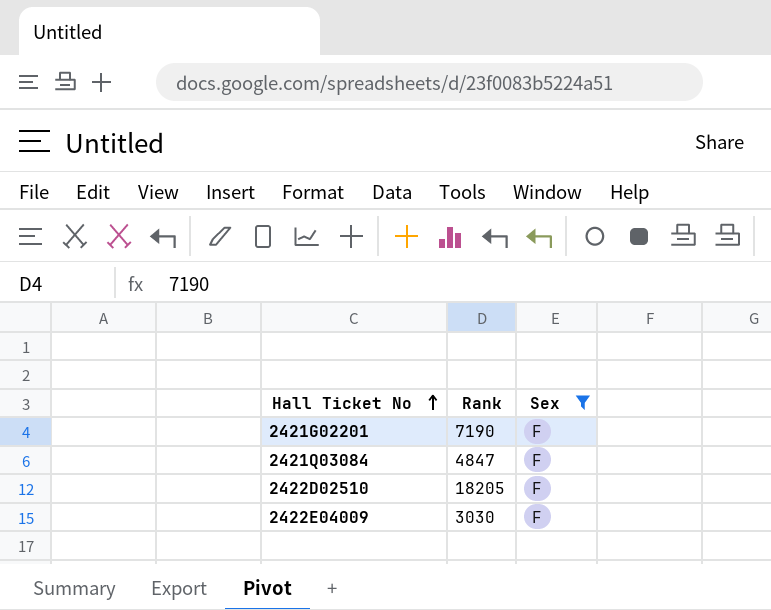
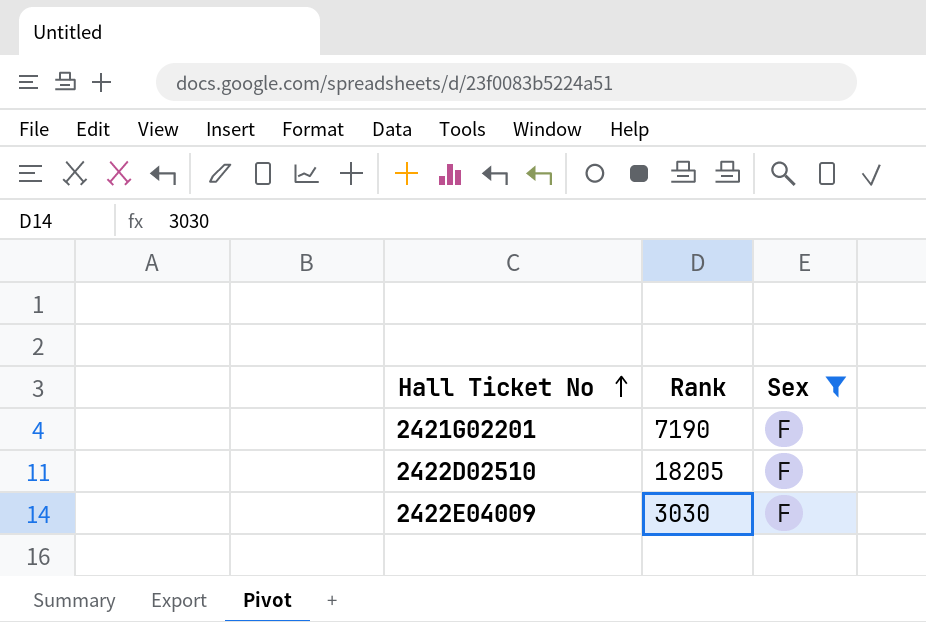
row 2421Q03084: 4847 | F -> none

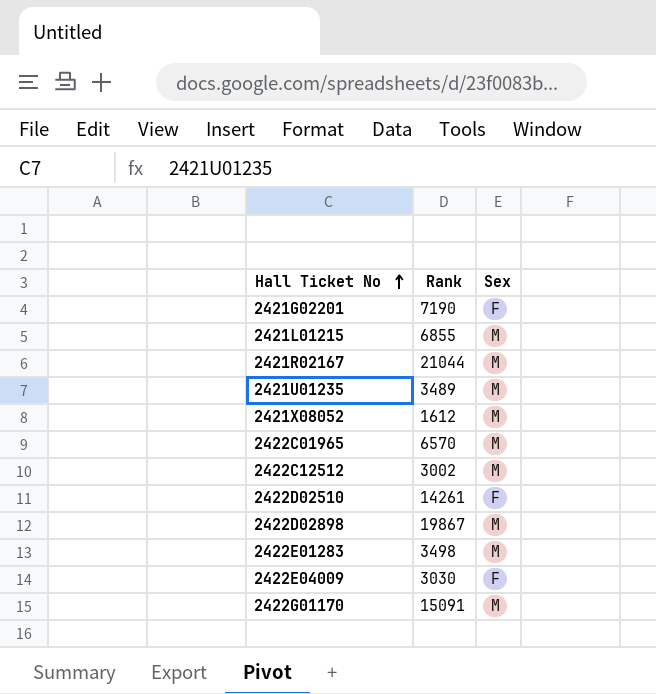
filter: Sex = F -> none
2422D02510 | Rank: 18205 -> 14261

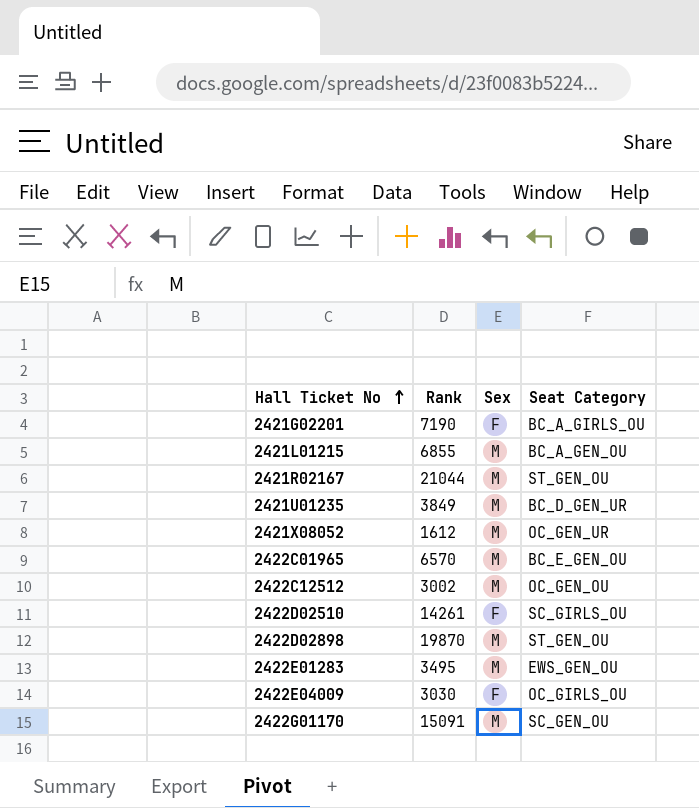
column Seat Category | position: none -> 4
2421U01235 | Rank: 3489 -> 3849
2422D02898 | Rank: 19867 -> 19870
2422E01283 | Rank: 3498 -> 3495

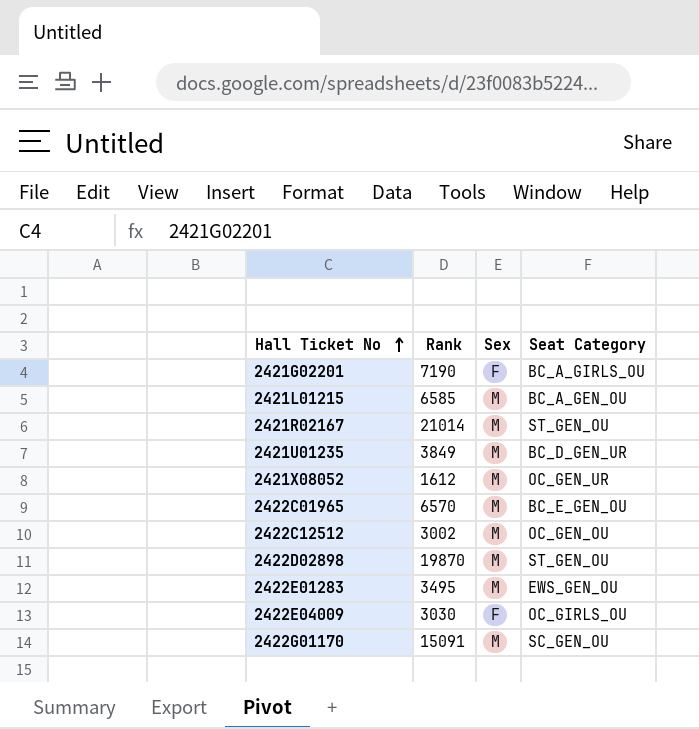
row 2422D02510: 14261 | F | SC_GIRLS_OU -> none
2421L01215 | Rank: 6855 -> 6585
2421R02167 | Rank: 21044 -> 21014

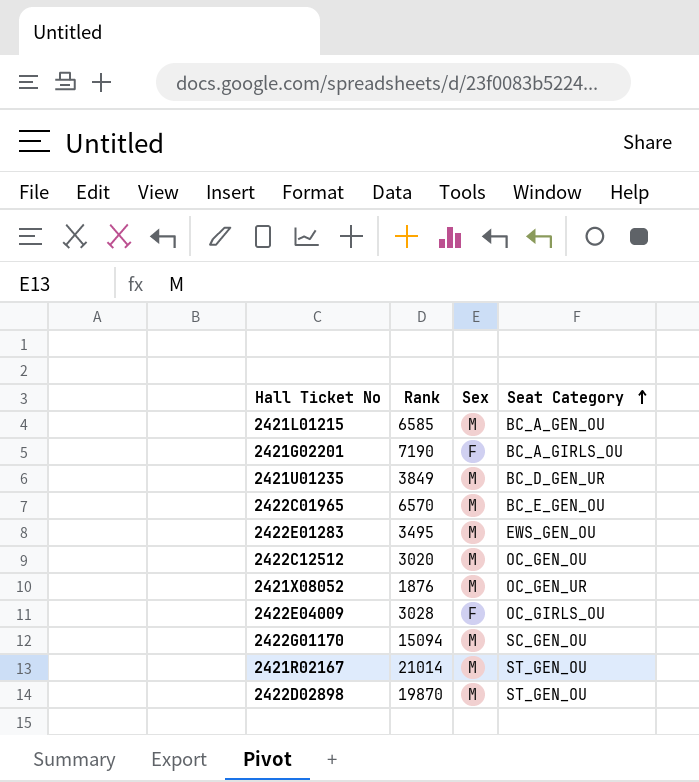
row order: Hall Ticket No ascending -> Seat Category ascending
2422C12512 | Rank: 3002 -> 3020
2421X08052 | Rank: 1612 -> 1876
2422E04009 | Rank: 3030 -> 3028
2422G01170 | Rank: 15091 -> 15094

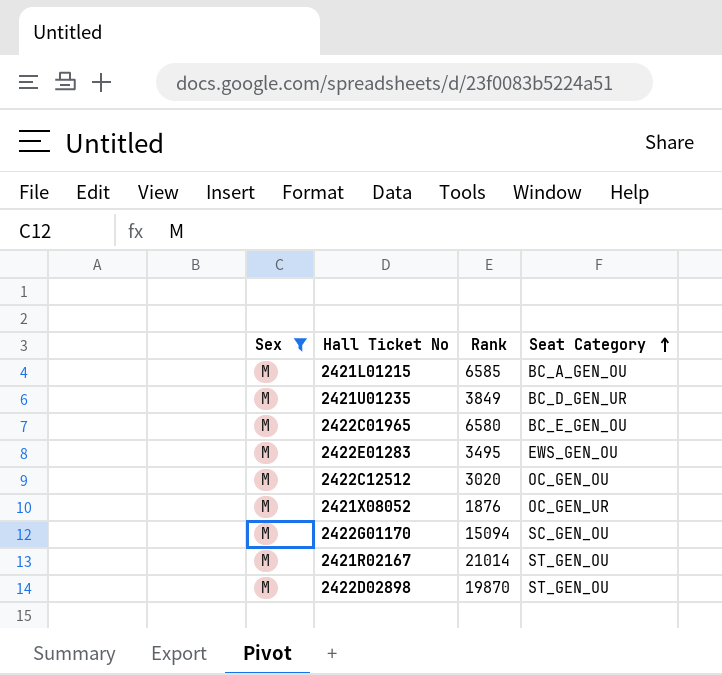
filter: none -> Sex = M
column Sex | position: 3 -> 1
2422C01965 | Rank: 6570 -> 6580

